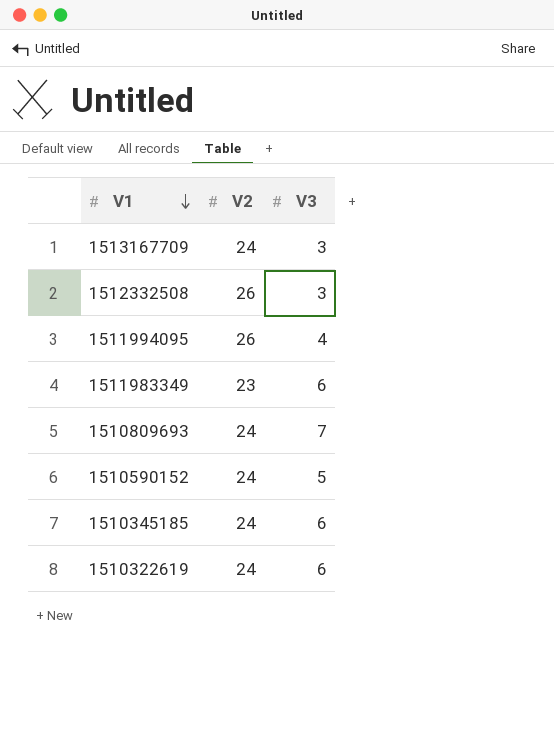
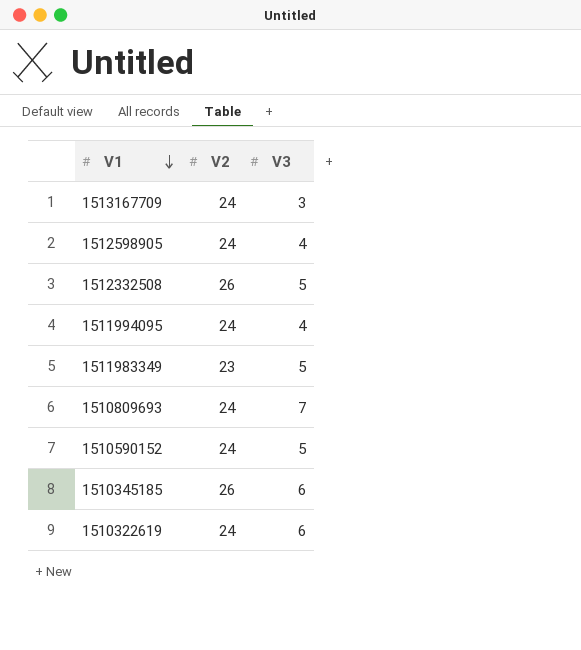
row 1512598905: none -> 24 | 4
1512332508 | V3: 3 -> 5
1511994095 | V2: 26 -> 24
1511983349 | V3: 6 -> 5
1510345185 | V2: 24 -> 26

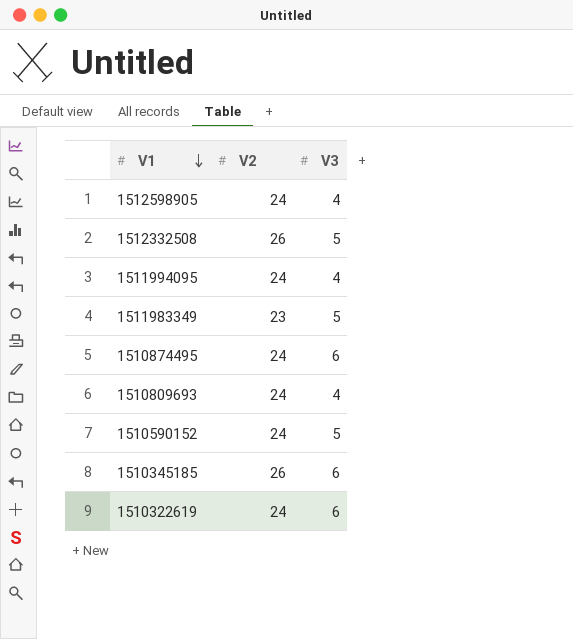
row 1513167709: 24 | 3 -> none
row 1510874495: none -> 24 | 6
1510809693 | V3: 7 -> 4

